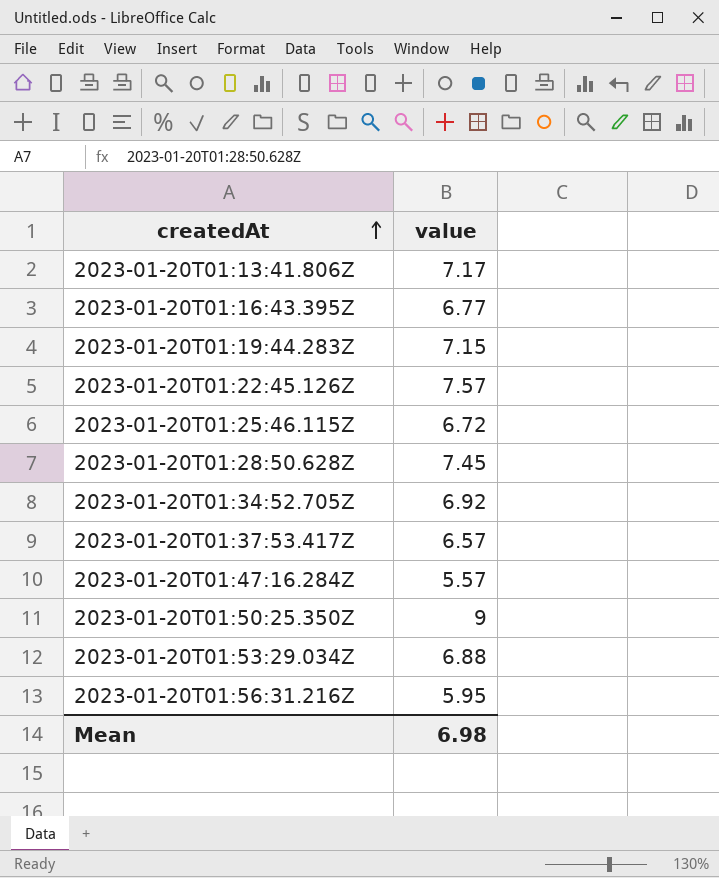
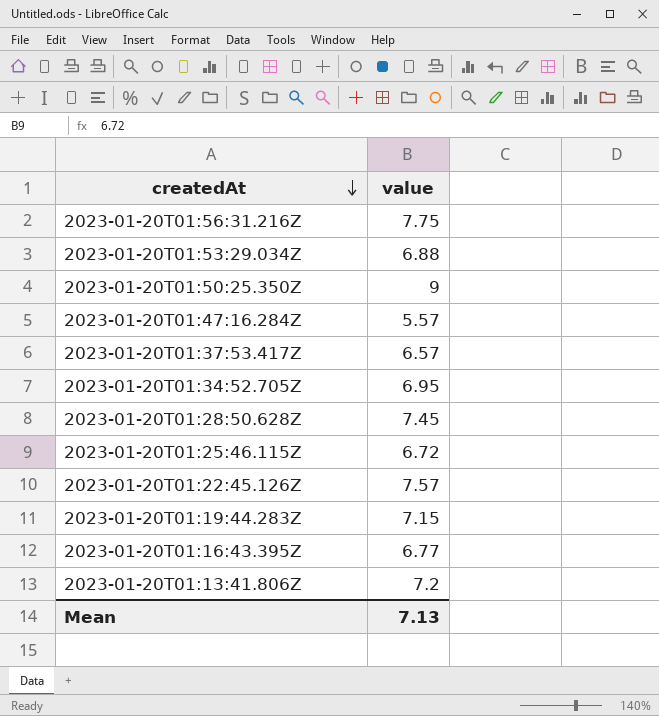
row order: createdAt ascending -> createdAt descending
2023-01-20T01:56:31.216Z | value: 5.95 -> 7.75
2023-01-20T01:34:52.705Z | value: 6.92 -> 6.95
2023-01-20T01:13:41.806Z | value: 7.17 -> 7.2
Mean | value: 6.98 -> 7.13

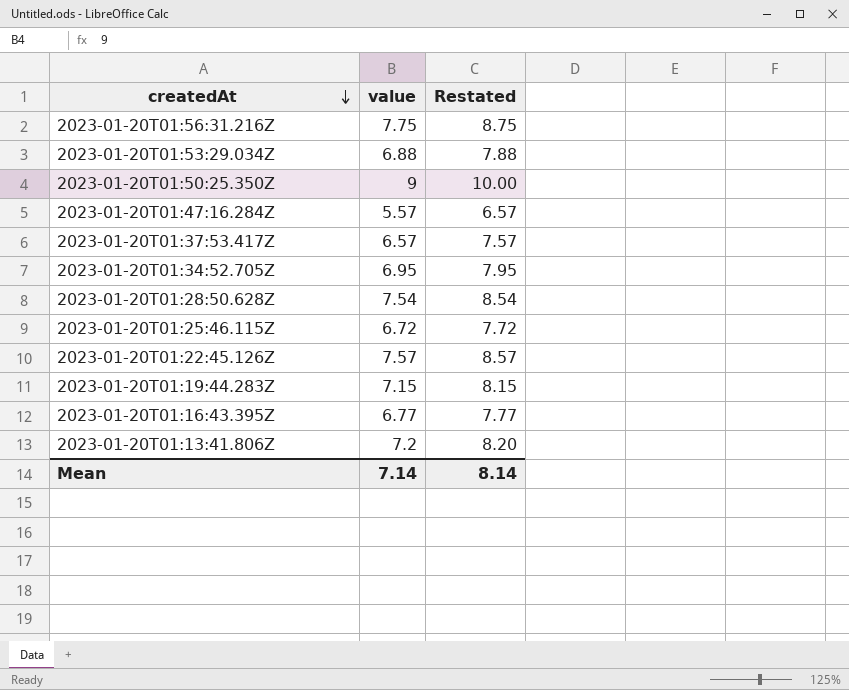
column Restated | formula: none -> [value] + 1
2023-01-20T01:28:50.628Z | value: 7.45 -> 7.54
Mean | value: 7.13 -> 7.14

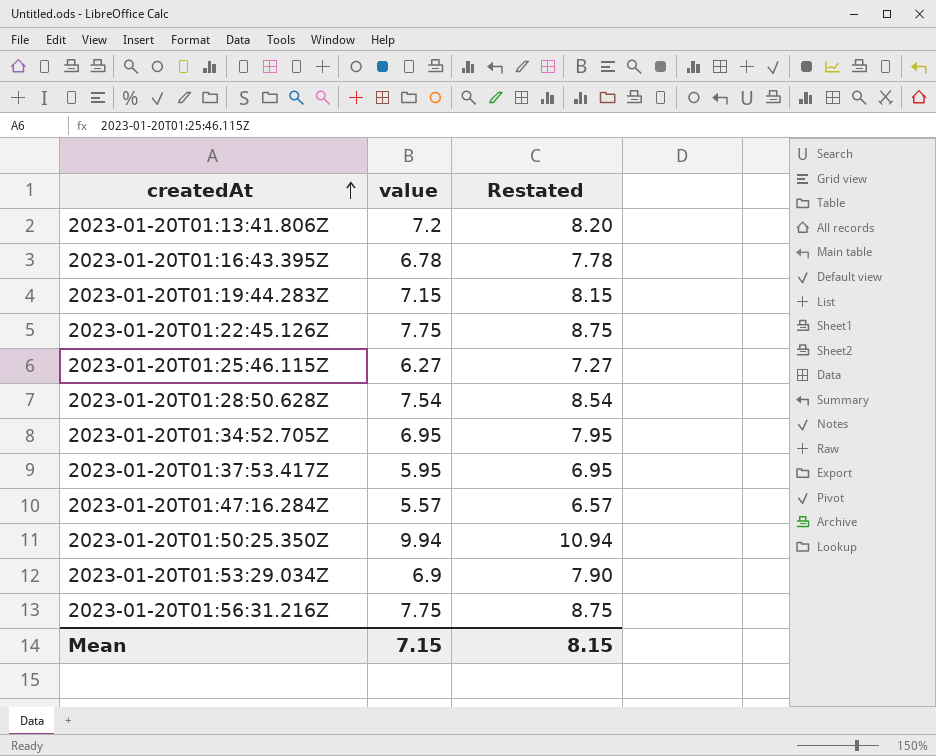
row order: createdAt descending -> createdAt ascending
2023-01-20T01:16:43.395Z | value: 6.77 -> 6.78
2023-01-20T01:16:43.395Z | Restated: 7.77 -> 7.78
2023-01-20T01:22:45.126Z | value: 7.57 -> 7.75
2023-01-20T01:22:45.126Z | Restated: 8.57 -> 8.75
2023-01-20T01:25:46.115Z | value: 6.72 -> 6.27
2023-01-20T01:25:46.115Z | Restated: 7.72 -> 7.27
2023-01-20T01:37:53.417Z | value: 6.57 -> 5.95
2023-01-20T01:37:53.417Z | Restated: 7.57 -> 6.95
2023-01-20T01:50:25.350Z | value: 9 -> 9.94
2023-01-20T01:50:25.350Z | Restated: 10.00 -> 10.94
2023-01-20T01:53:29.034Z | value: 6.88 -> 6.9
2023-01-20T01:53:29.034Z | Restated: 7.88 -> 7.90
Mean | value: 7.14 -> 7.15
Mean | Restated: 8.14 -> 8.15

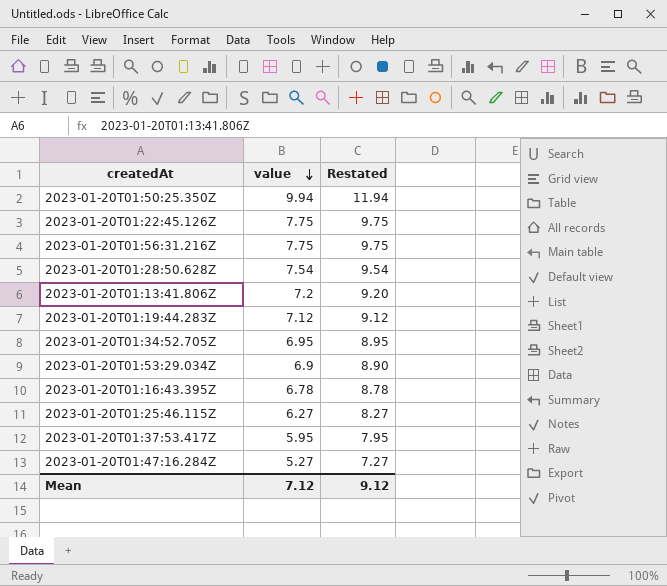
row order: createdAt ascending -> value descending
column Restated | formula: [value] + 1 -> [value] + 2
2023-01-20T01:19:44.283Z | value: 7.15 -> 7.12
2023-01-20T01:47:16.284Z | value: 5.57 -> 5.27
Mean | value: 7.15 -> 7.12
Mean | Restated: 8.15 -> 9.12

